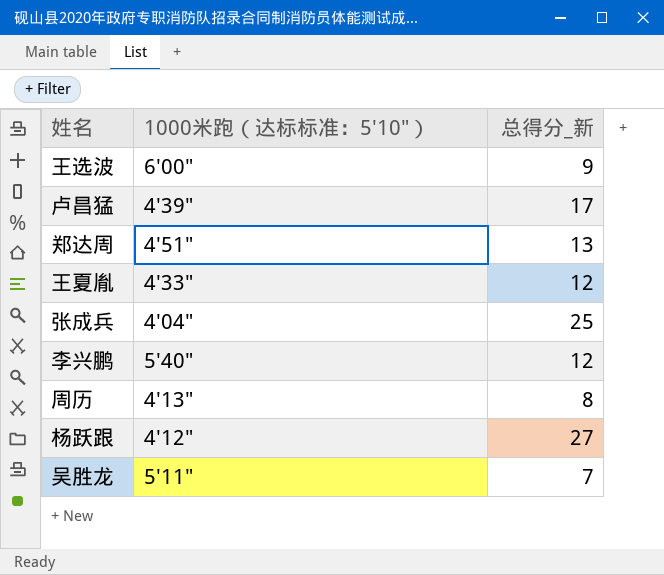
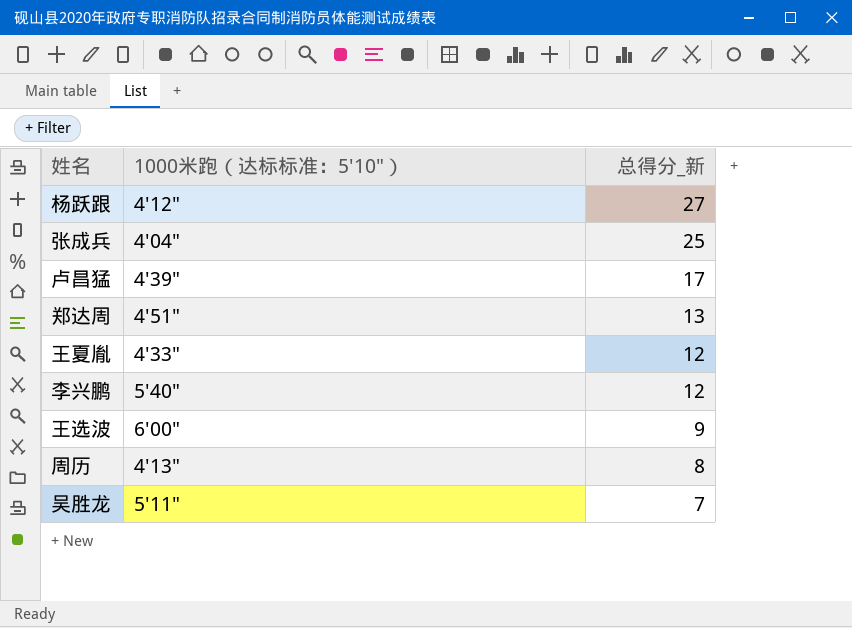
row order: none -> 总得分_新 descending

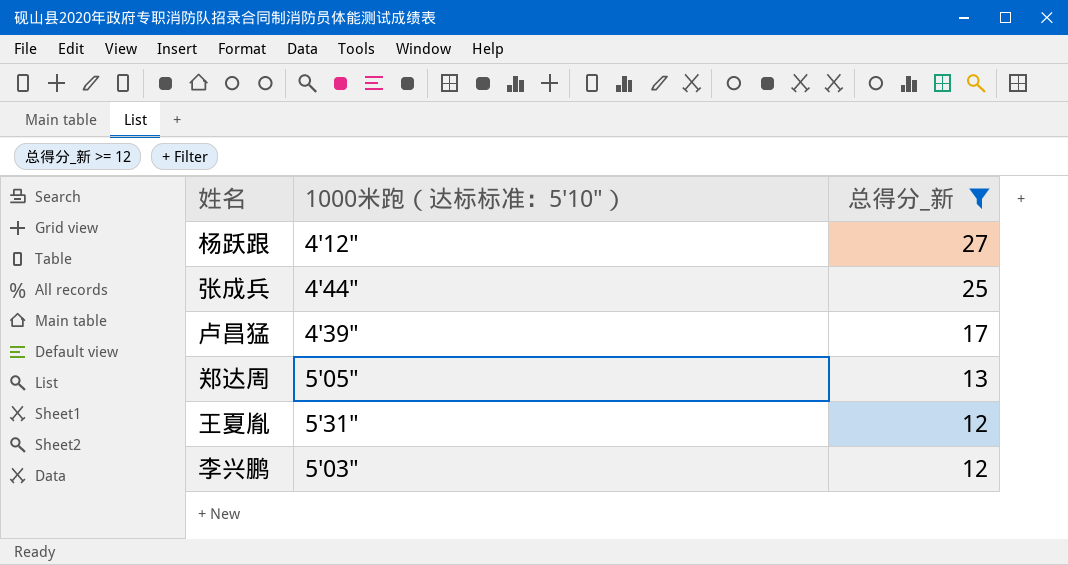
filter: none -> 总得分_新 >= 12
张成兵 | 1000米跑（达标标准：5′10″）: 4′04″ -> 4′44″
郑达周 | 1000米跑（达标标准：5′10″）: 4′51″ -> 5′05″
王夏胤 | 1000米跑（达标标准：5′10″）: 4′33″ -> 5′31″
李兴鹏 | 1000米跑（达标标准：5′10″）: 5′40″ -> 5′03″

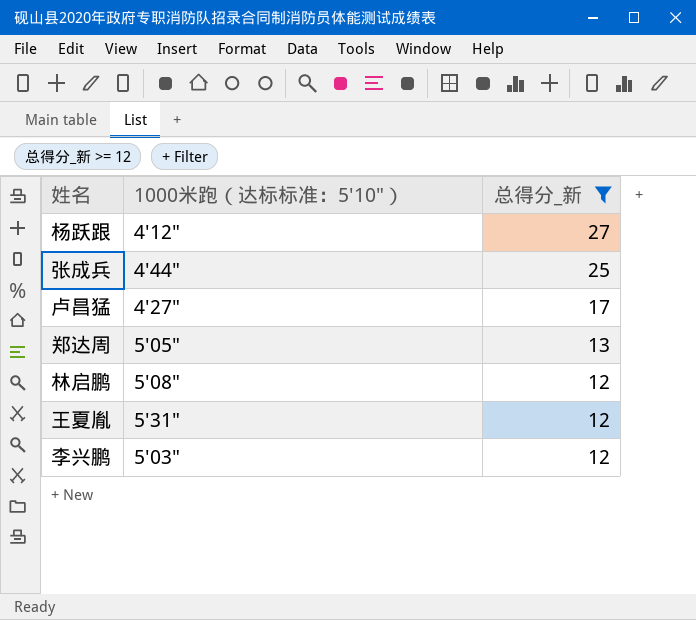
卢昌猛 | 1000米跑（达标标准：5′10″）: 4′39″ -> 4′27″
row 林启鹏: none -> 5′08″ | 12

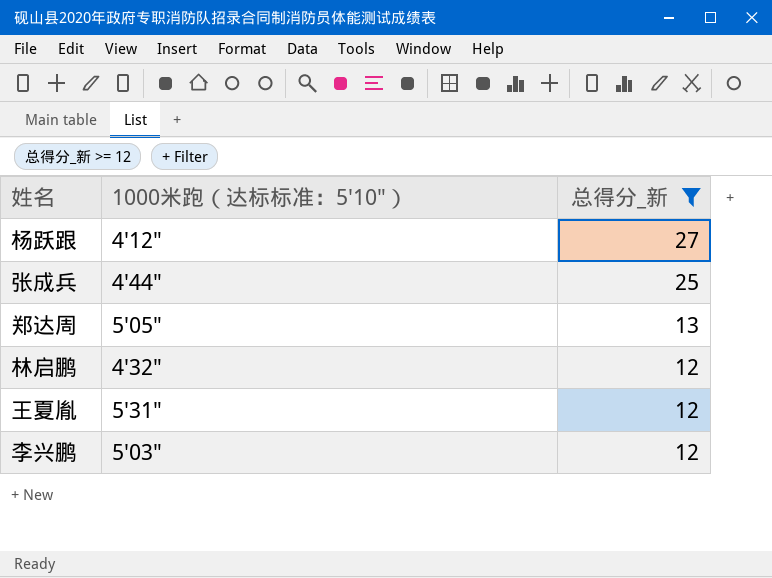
row 卢昌猛: 4′27″ | 17 -> none
林启鹏 | 1000米跑（达标标准：5′10″）: 5′08″ -> 4′32″

